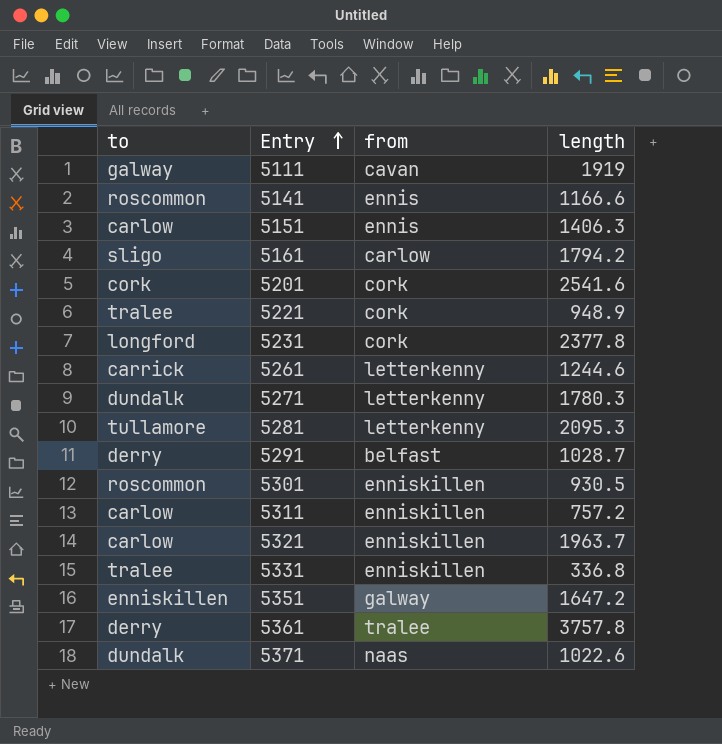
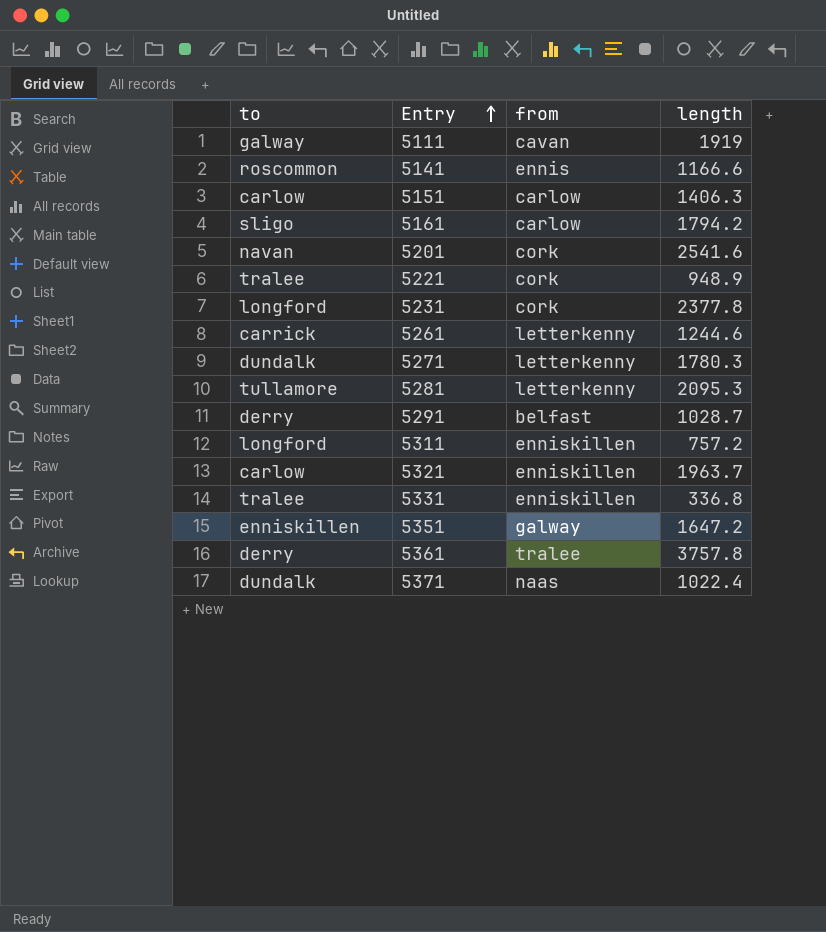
row 5301: roscommon | enniskillen | 930.5 -> none
5151 | from: ennis -> carlow
5201 | to: cork -> navan
5311 | to: carlow -> longford
5371 | length: 1022.6 -> 1022.4

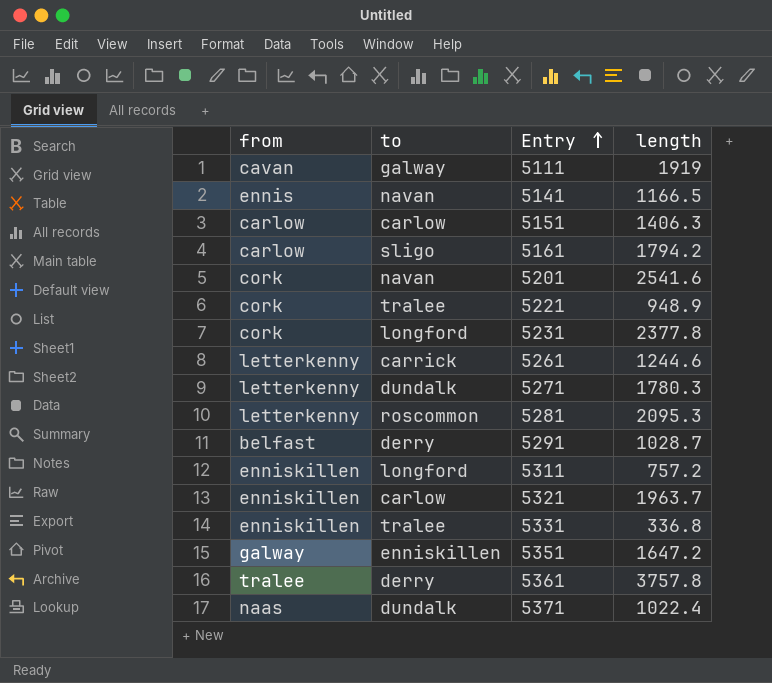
column from | position: 3 -> 1
5141 | to: roscommon -> navan
5141 | length: 1166.6 -> 1166.5
5281 | to: tullamore -> roscommon

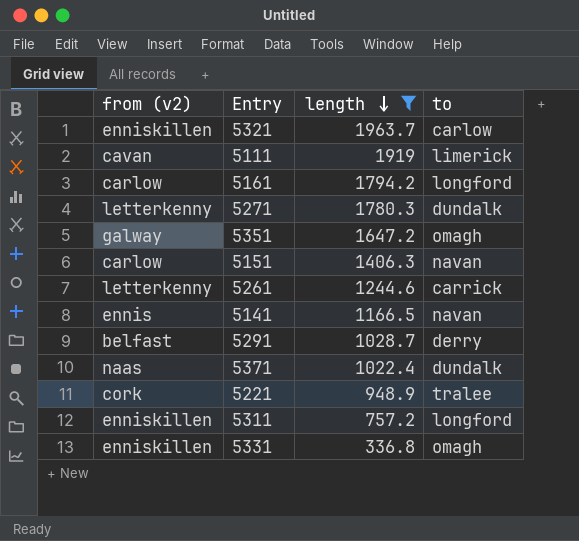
filter: none -> length <= 1963.7
row order: Entry ascending -> length descending
column name: from -> from (v2)
column to | position: 2 -> 4
5111 | to: galway -> limerick
5161 | to: sligo -> longford
5351 | to: enniskillen -> omagh
5151 | to: carlow -> navan
5331 | to: tralee -> omagh

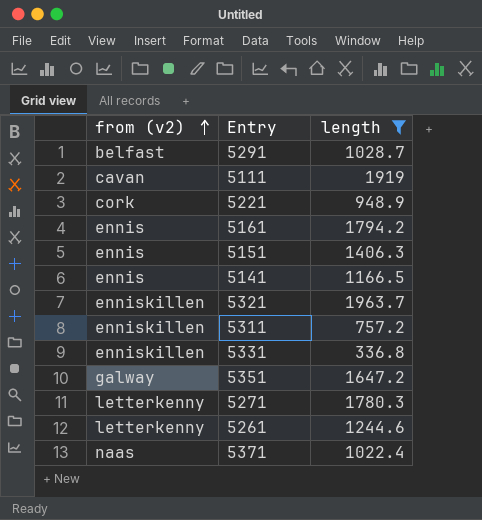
row order: length descending -> from (v2) ascending
column to | position: 4 -> none
5161 | from (v2): carlow -> ennis
5151 | from (v2): carlow -> ennis

